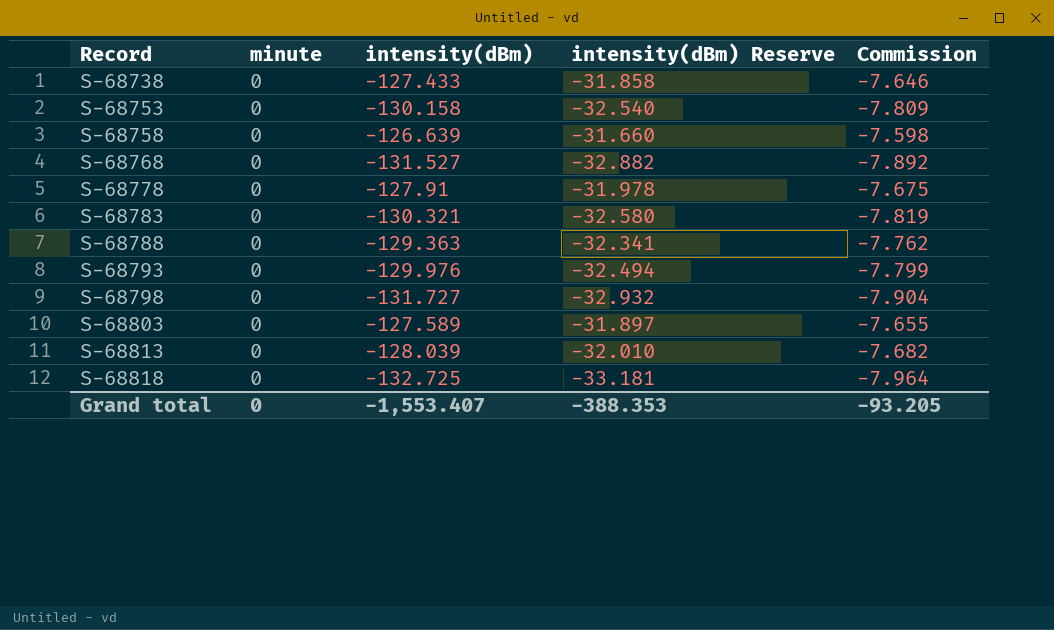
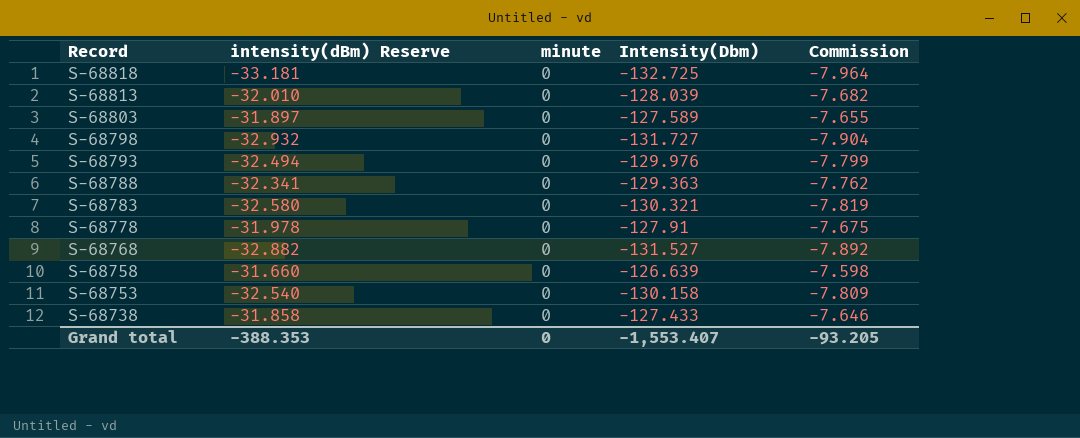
row order: Record ascending -> Record descending
column intensity(dBm) Reserve | position: 4 -> 2
column name: intensity(dBm) -> Intensity(Dbm)

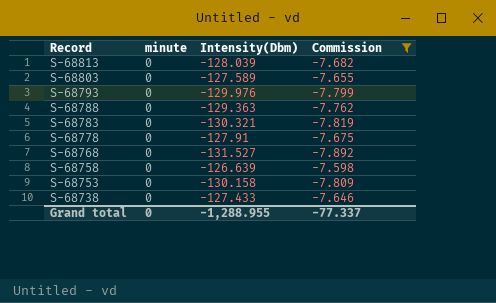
filter: none -> Commission >= -7.892
column intensity(dBm) Reserve | formula: [Intensity(Dbm)] * 0.25 -> none
Grand total | Intensity(Dbm): -1,553.407 -> -1,288.955
Grand total | Commission: -93.205 -> -77.337

